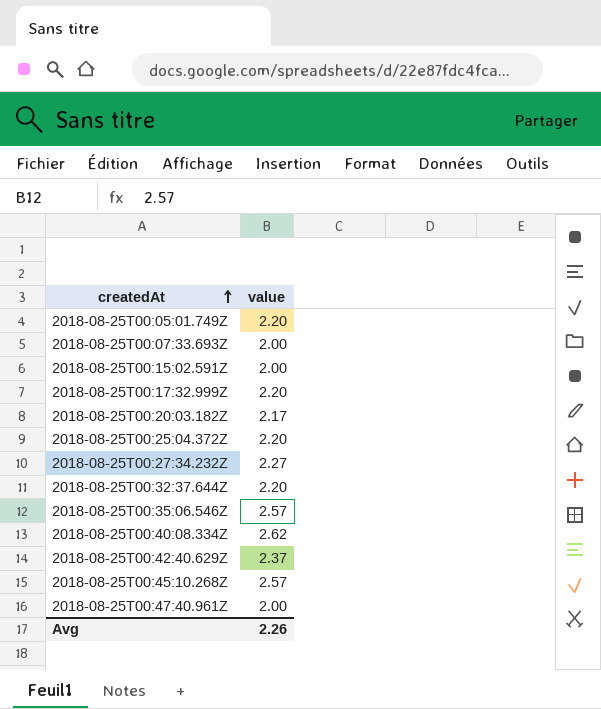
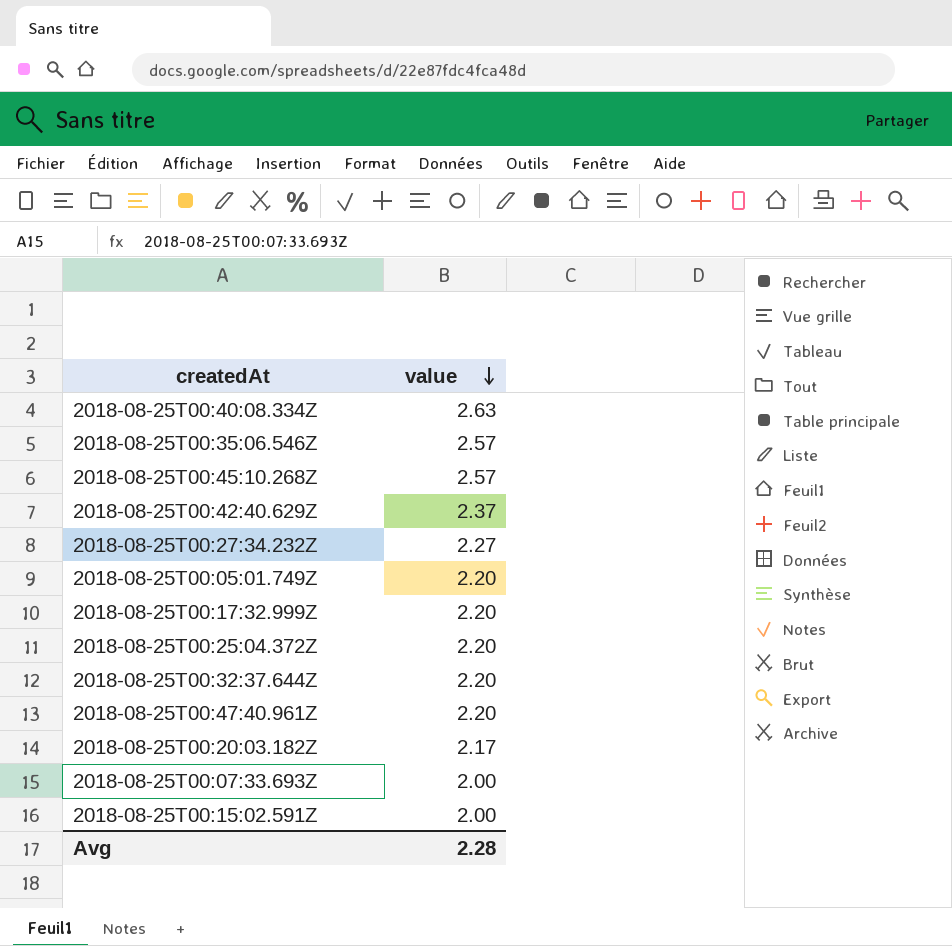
row order: createdAt ascending -> value descending
2018-08-25T00:40:08.334Z | value: 2.62 -> 2.63
2018-08-25T00:47:40.961Z | value: 2.00 -> 2.20
Avg | value: 2.26 -> 2.28

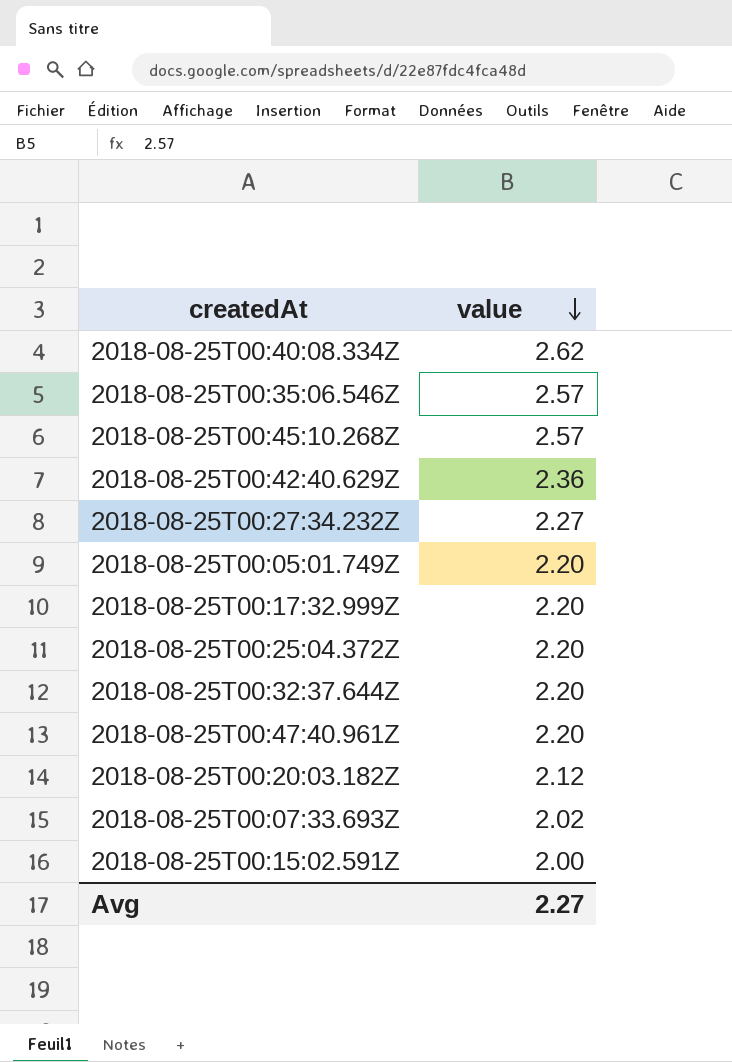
2018-08-25T00:40:08.334Z | value: 2.63 -> 2.62
2018-08-25T00:42:40.629Z | value: 2.37 -> 2.36
2018-08-25T00:20:03.182Z | value: 2.17 -> 2.12
2018-08-25T00:07:33.693Z | value: 2.00 -> 2.02
Avg | value: 2.28 -> 2.27

